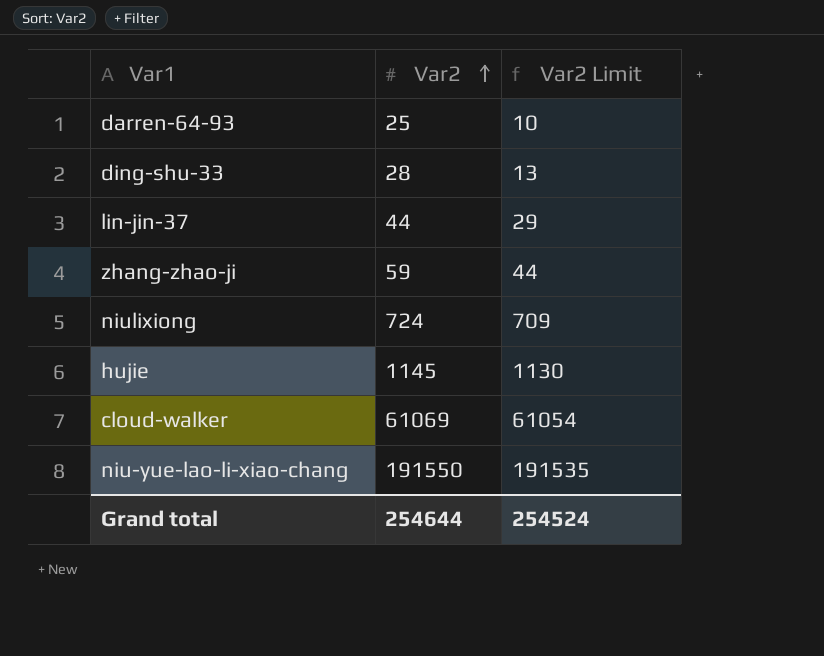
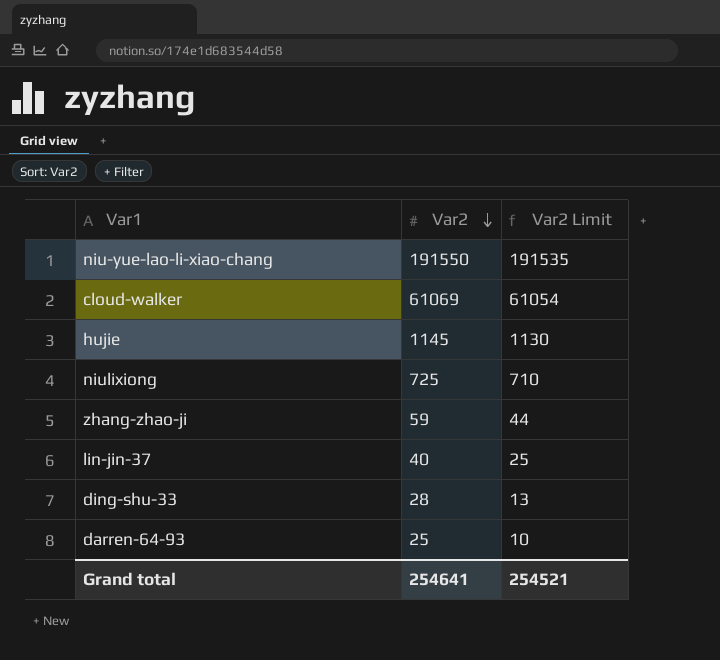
row order: Var2 ascending -> Var2 descending
niulixiong | Var2: 724 -> 725
niulixiong | Var2 Limit: 709 -> 710
lin-jin-37 | Var2: 44 -> 40
lin-jin-37 | Var2 Limit: 29 -> 25
Grand total | Var2: 254644 -> 254641
Grand total | Var2 Limit: 254524 -> 254521

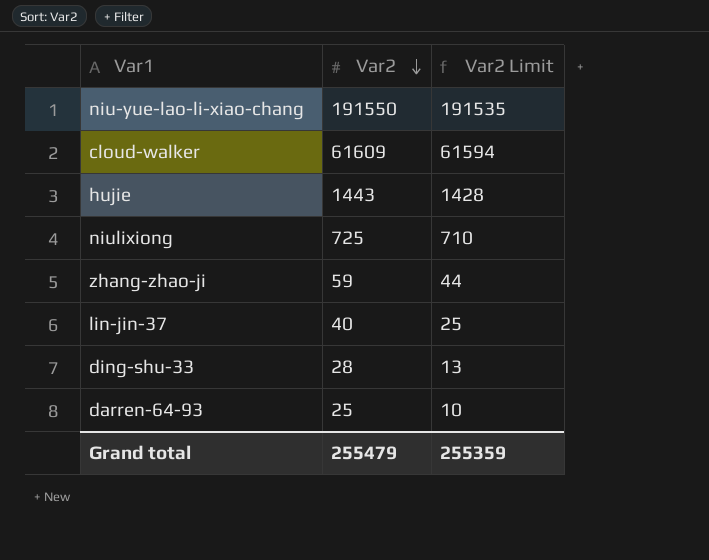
cloud-walker | Var2: 61069 -> 61609
cloud-walker | Var2 Limit: 61054 -> 61594
hujie | Var2: 1145 -> 1443
hujie | Var2 Limit: 1130 -> 1428
Grand total | Var2: 254641 -> 255479
Grand total | Var2 Limit: 254521 -> 255359

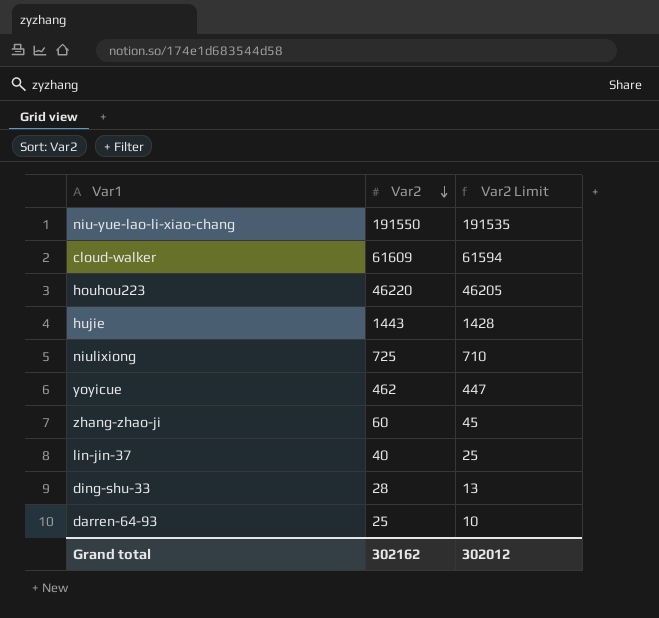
row houhou223: none -> 46220 | 46205
row yoyicue: none -> 462 | 447
zhang-zhao-ji | Var2: 59 -> 60
zhang-zhao-ji | Var2 Limit: 44 -> 45
Grand total | Var2: 255479 -> 302162
Grand total | Var2 Limit: 255359 -> 302012

